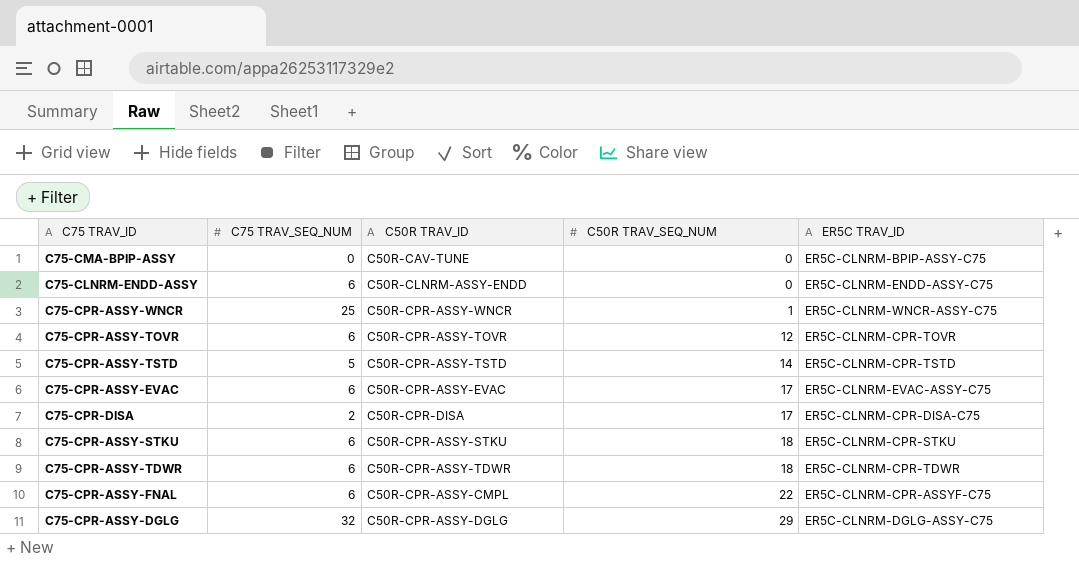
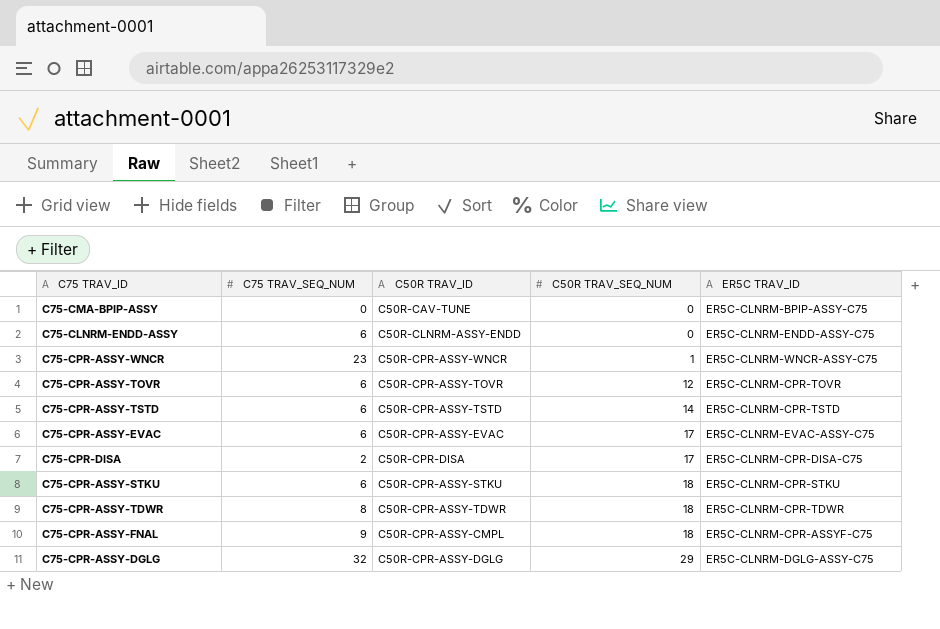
C75-CPR-ASSY-WNCR | C75 TRAV_SEQ_NUM: 25 -> 23
C75-CPR-ASSY-TSTD | C75 TRAV_SEQ_NUM: 5 -> 6
C75-CPR-ASSY-TDWR | C75 TRAV_SEQ_NUM: 6 -> 8
C75-CPR-ASSY-FNAL | C75 TRAV_SEQ_NUM: 6 -> 9
C75-CPR-ASSY-FNAL | C50R TRAV_SEQ_NUM: 22 -> 18

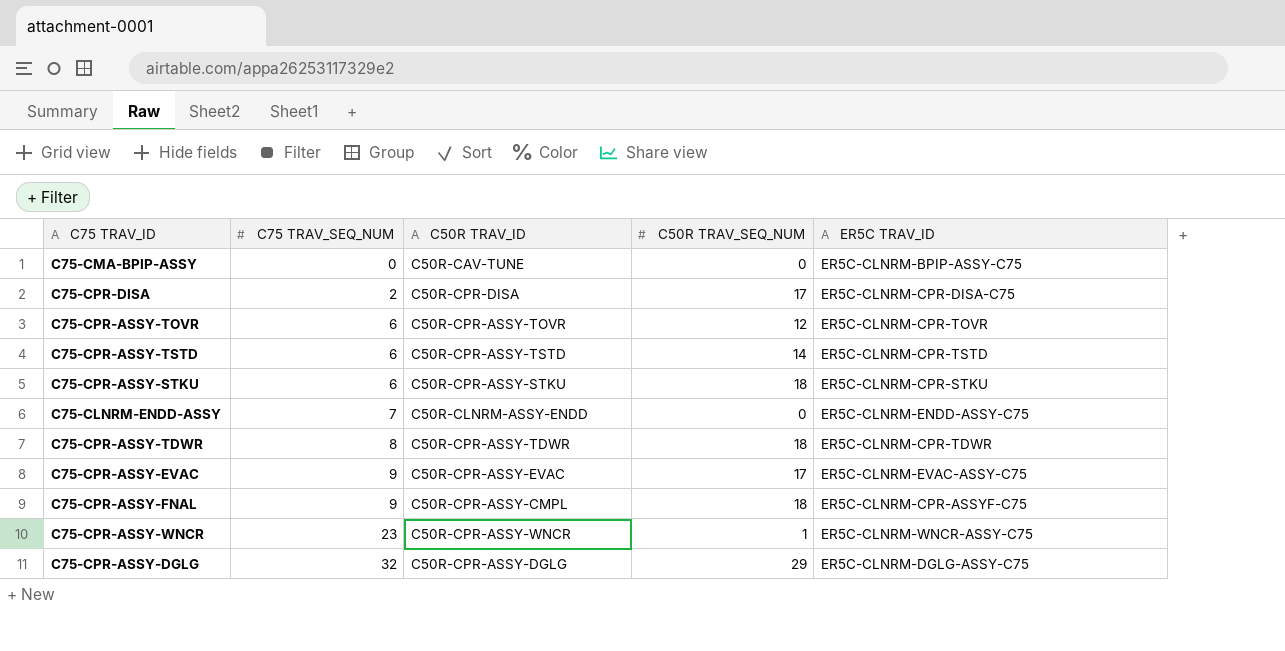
row order: C50R TRAV_SEQ_NUM ascending -> C75 TRAV_SEQ_NUM ascending
C75-CLNRM-ENDD-ASSY | C75 TRAV_SEQ_NUM: 6 -> 7
C75-CPR-ASSY-EVAC | C75 TRAV_SEQ_NUM: 6 -> 9

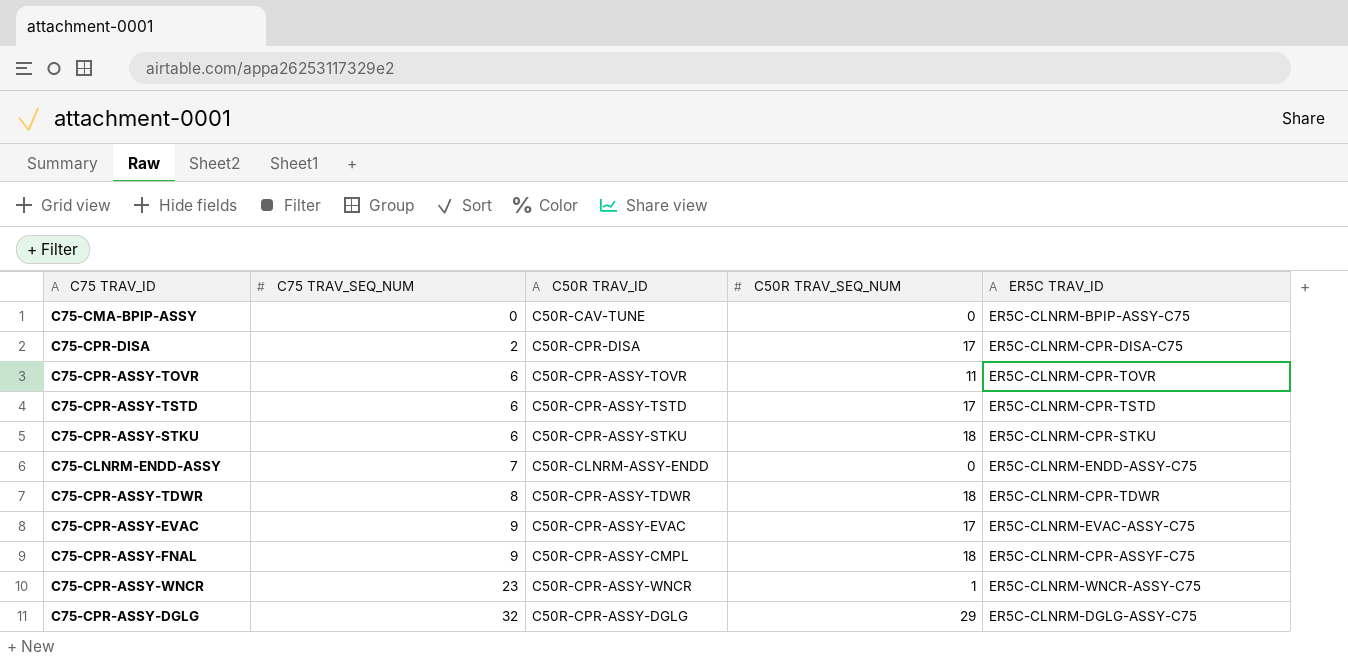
C75-CPR-ASSY-TOVR | C50R TRAV_SEQ_NUM: 12 -> 11
C75-CPR-ASSY-TSTD | C50R TRAV_SEQ_NUM: 14 -> 17

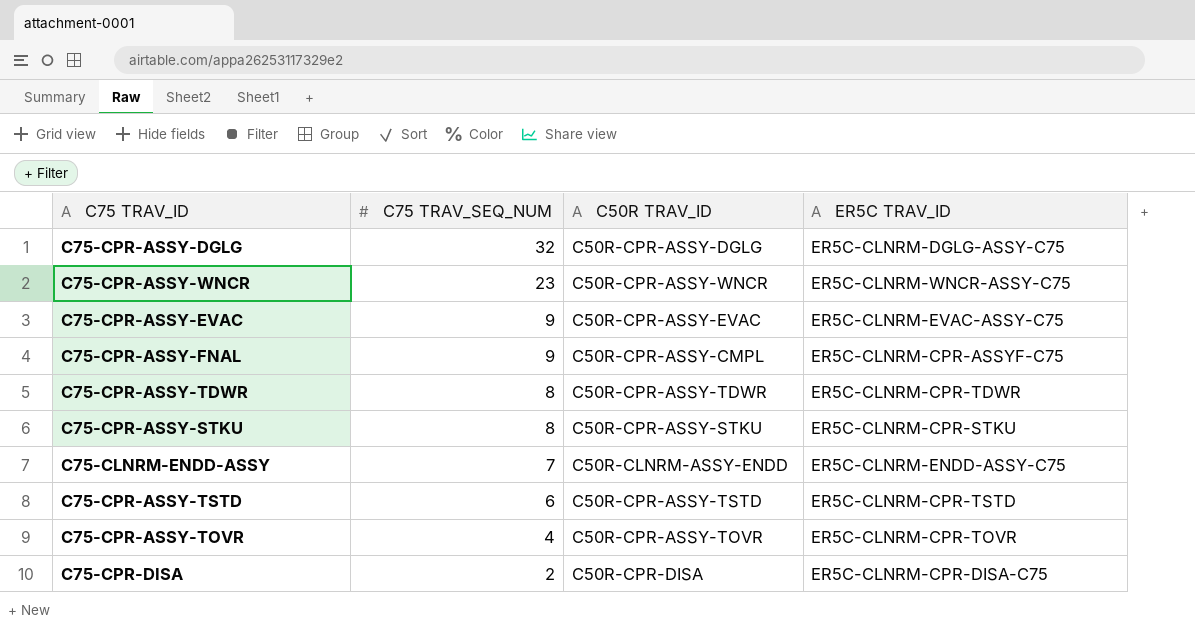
row order: C75 TRAV_SEQ_NUM ascending -> C75 TRAV_SEQ_NUM descending
column C50R TRAV_SEQ_NUM | position: 4 -> none
row C75-CMA-BPIP-ASSY: 0 | C50R-CAV-TUNE | 0 | ER5C-CLNRM-BPIP-ASSY-C75 -> none
C75-CPR-ASSY-STKU | C75 TRAV_SEQ_NUM: 6 -> 8
C75-CPR-ASSY-TOVR | C75 TRAV_SEQ_NUM: 6 -> 4

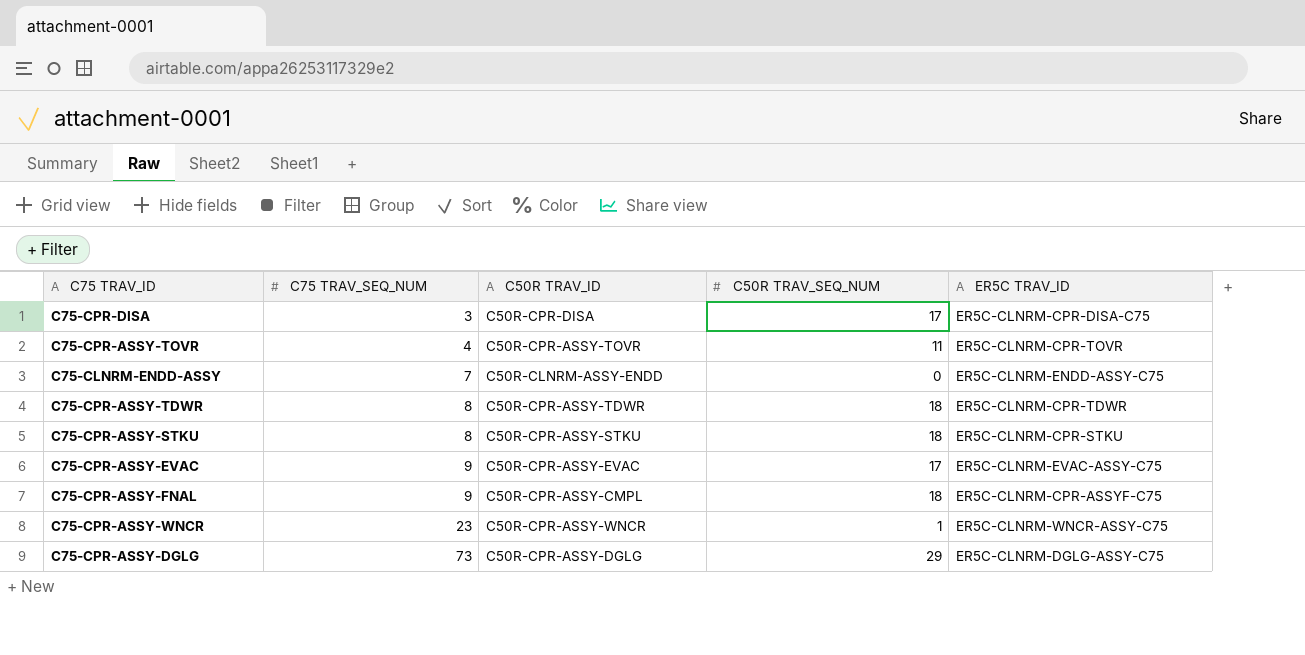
row order: C75 TRAV_SEQ_NUM descending -> C75 TRAV_SEQ_NUM ascending
column C50R TRAV_SEQ_NUM | position: none -> 4
row C75-CPR-ASSY-TSTD: 6 | C50R-CPR-ASSY-TSTD | ER5C-CLNRM-CPR-TSTD -> none
C75-CPR-DISA | C75 TRAV_SEQ_NUM: 2 -> 3
C75-CPR-ASSY-DGLG | C75 TRAV_SEQ_NUM: 32 -> 73

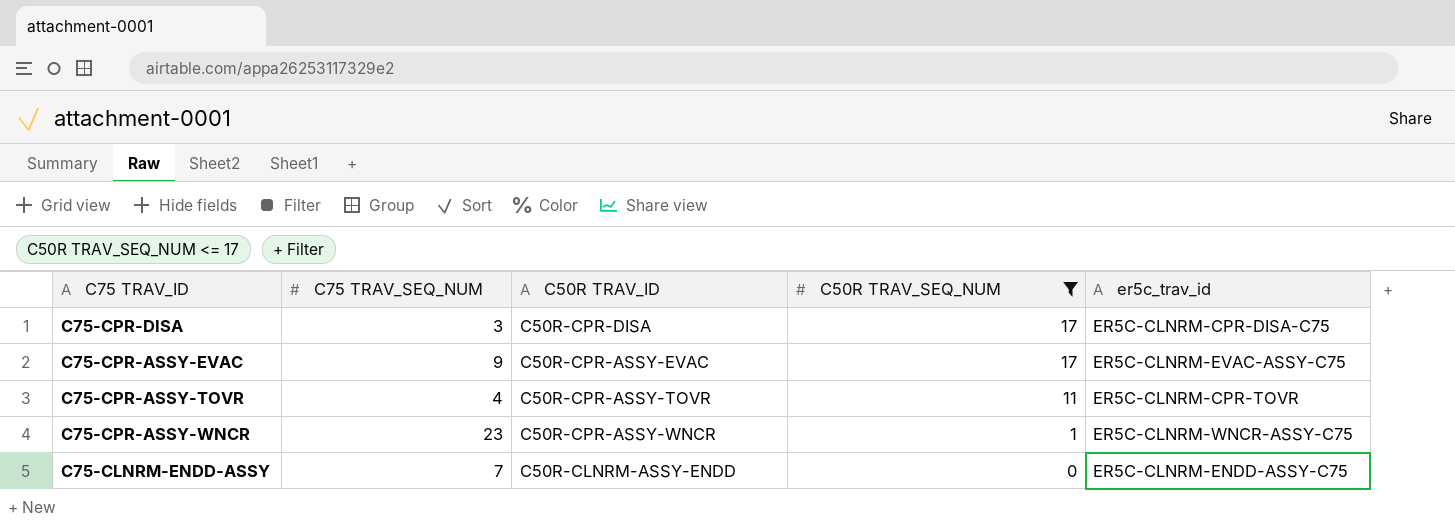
filter: none -> C50R TRAV_SEQ_NUM <= 17
row order: C75 TRAV_SEQ_NUM ascending -> C50R TRAV_SEQ_NUM descending
column name: ER5C TRAV_ID -> er5c_trav_id

